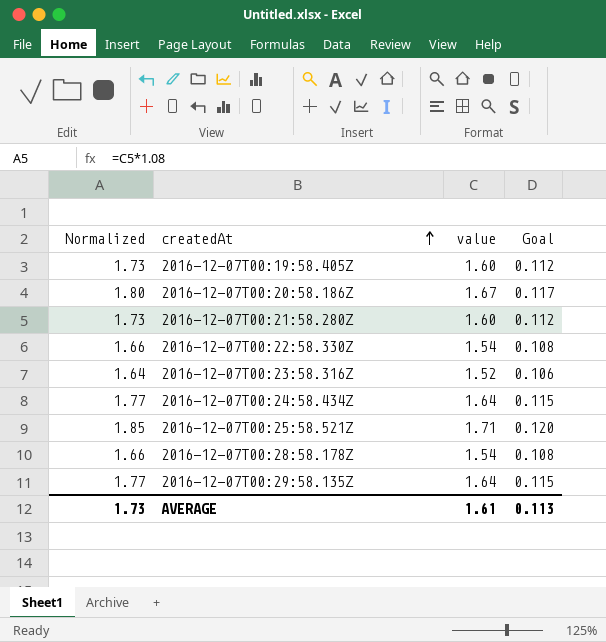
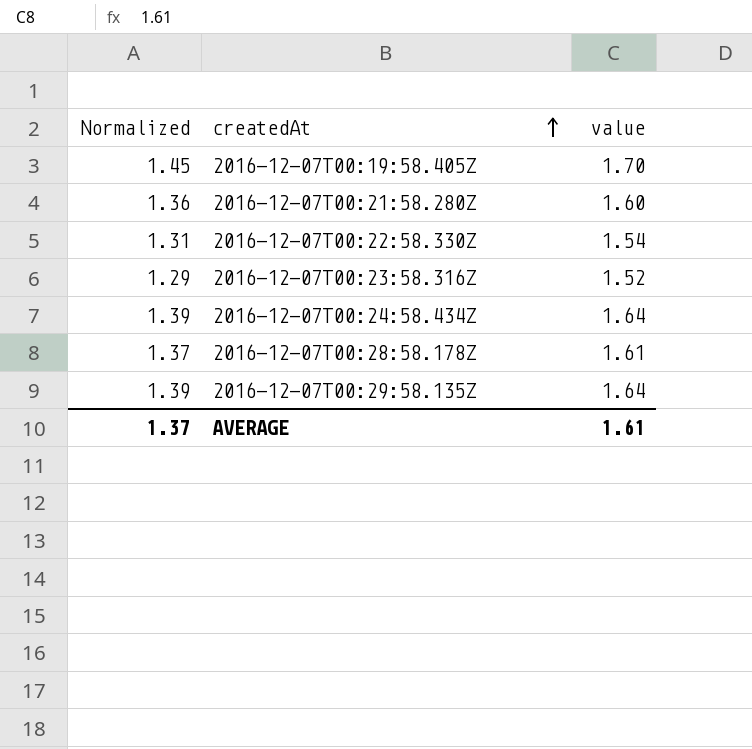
column Goal | formula: [value] * 0.07 -> none
column Normalized | formula: [value] * 1.08 -> [value] * 0.85
row 2016-12-07T00:20:58.186Z: 1.80 | 1.67 | 0.117 -> none
row 2016-12-07T00:25:58.521Z: 1.85 | 1.71 | 0.120 -> none
2016-12-07T00:19:58.405Z | value: 1.60 -> 1.70
2016-12-07T00:28:58.178Z | value: 1.54 -> 1.61
AVERAGE | Normalized: 1.73 -> 1.37

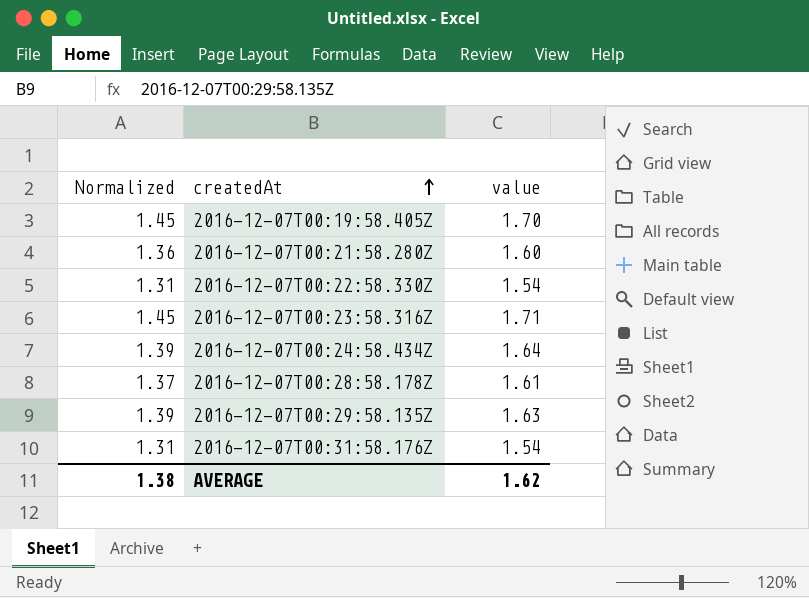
2016-12-07T00:23:58.316Z | Normalized: 1.29 -> 1.45
2016-12-07T00:23:58.316Z | value: 1.52 -> 1.71
2016-12-07T00:29:58.135Z | value: 1.64 -> 1.63
row 2016-12-07T00:31:58.176Z: none -> 1.31 | 1.54
AVERAGE | Normalized: 1.37 -> 1.38
AVERAGE | value: 1.61 -> 1.62

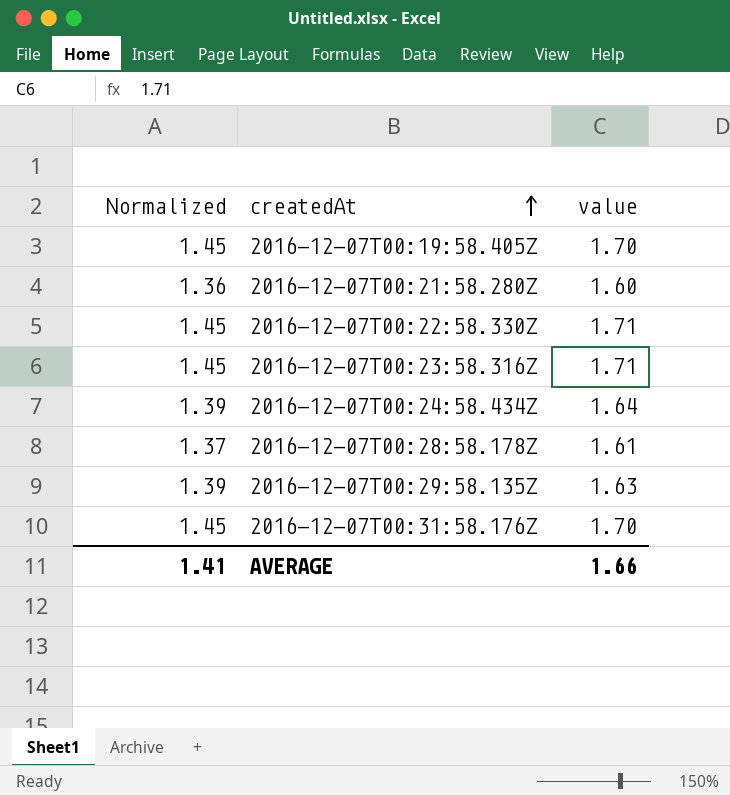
2016-12-07T00:22:58.330Z | Normalized: 1.31 -> 1.45
2016-12-07T00:22:58.330Z | value: 1.54 -> 1.71
2016-12-07T00:31:58.176Z | Normalized: 1.31 -> 1.45
2016-12-07T00:31:58.176Z | value: 1.54 -> 1.70
AVERAGE | Normalized: 1.38 -> 1.41
AVERAGE | value: 1.62 -> 1.66

